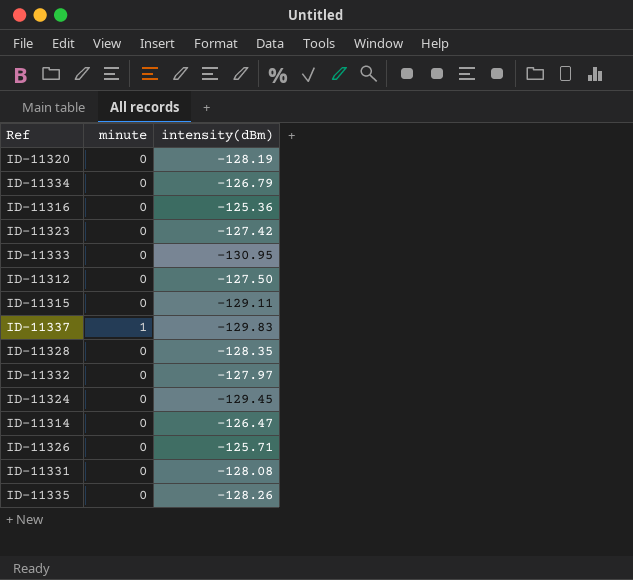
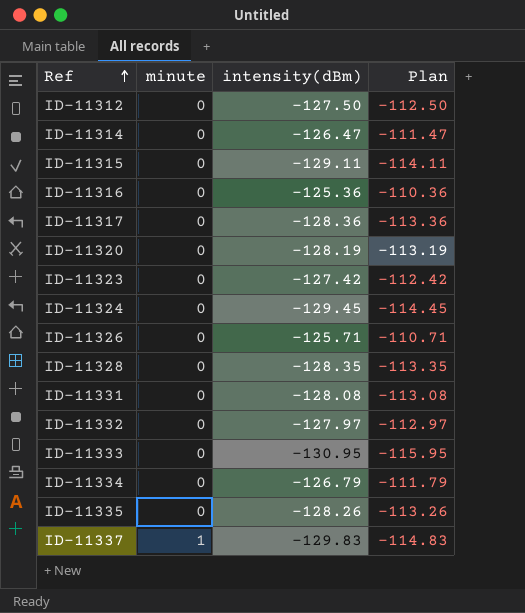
row order: none -> Ref ascending
column Plan | formula: none -> [intensity(dBm)] + 15
row ID-11317: none -> 0 | -128.36 | -113.36

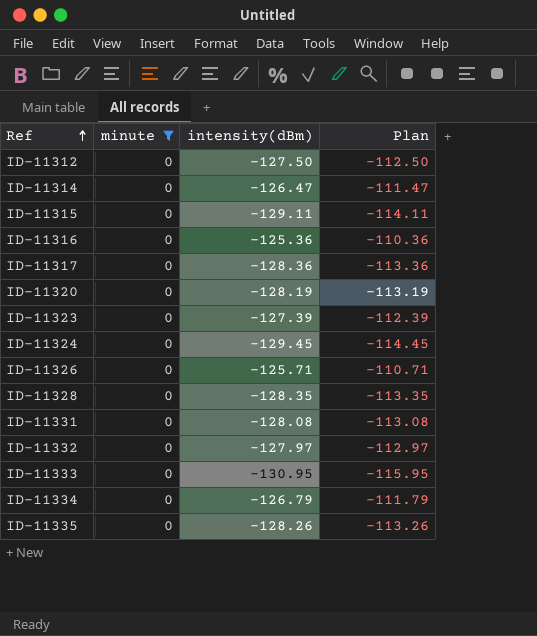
filter: none -> minute = 0
ID-11323 | intensity(dBm): -127.42 -> -127.39
ID-11323 | Plan: -112.42 -> -112.39

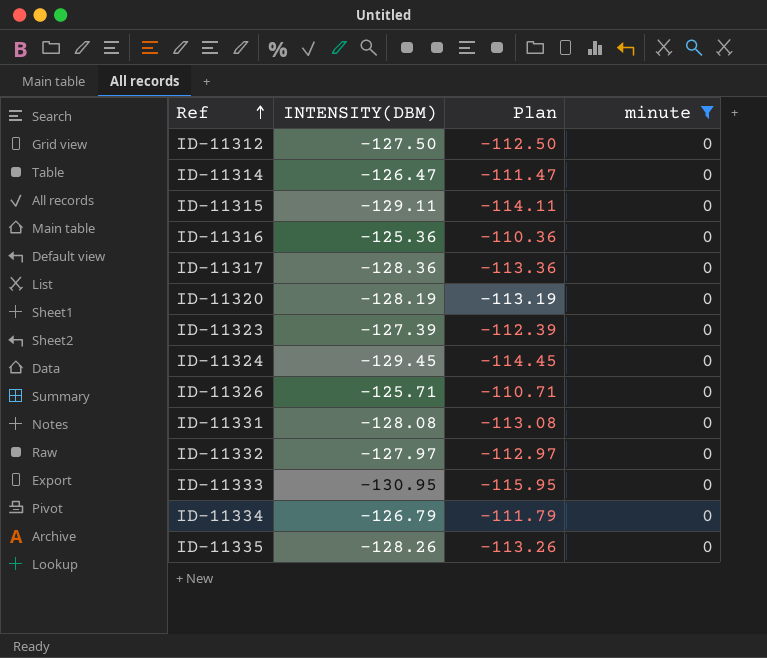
column name: intensity(dBm) -> INTENSITY(DBM)
column minute | position: 2 -> 4
row ID-11328: 0 | -128.35 | -113.35 -> none

